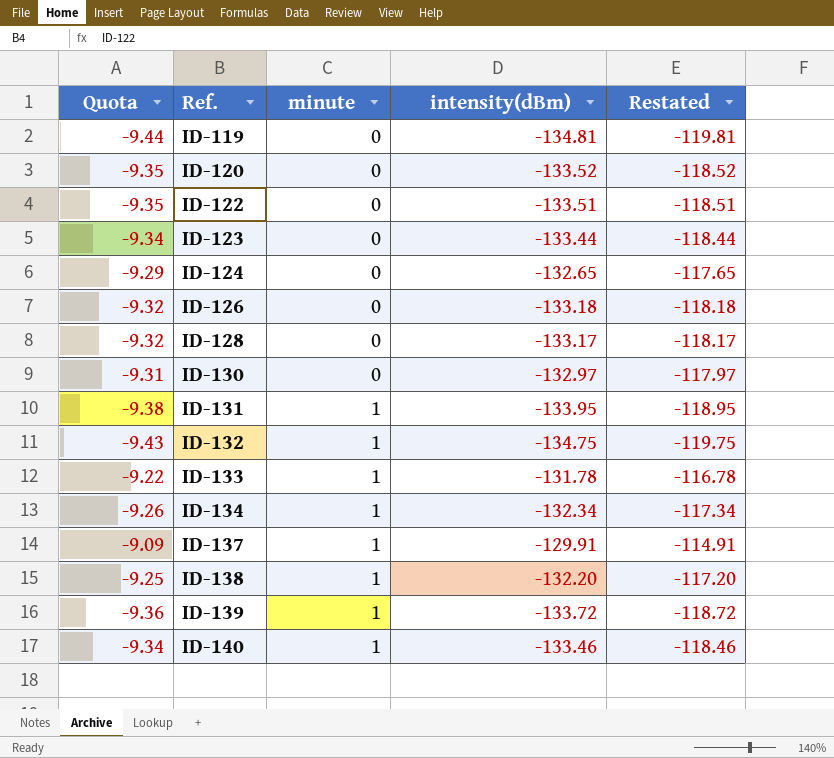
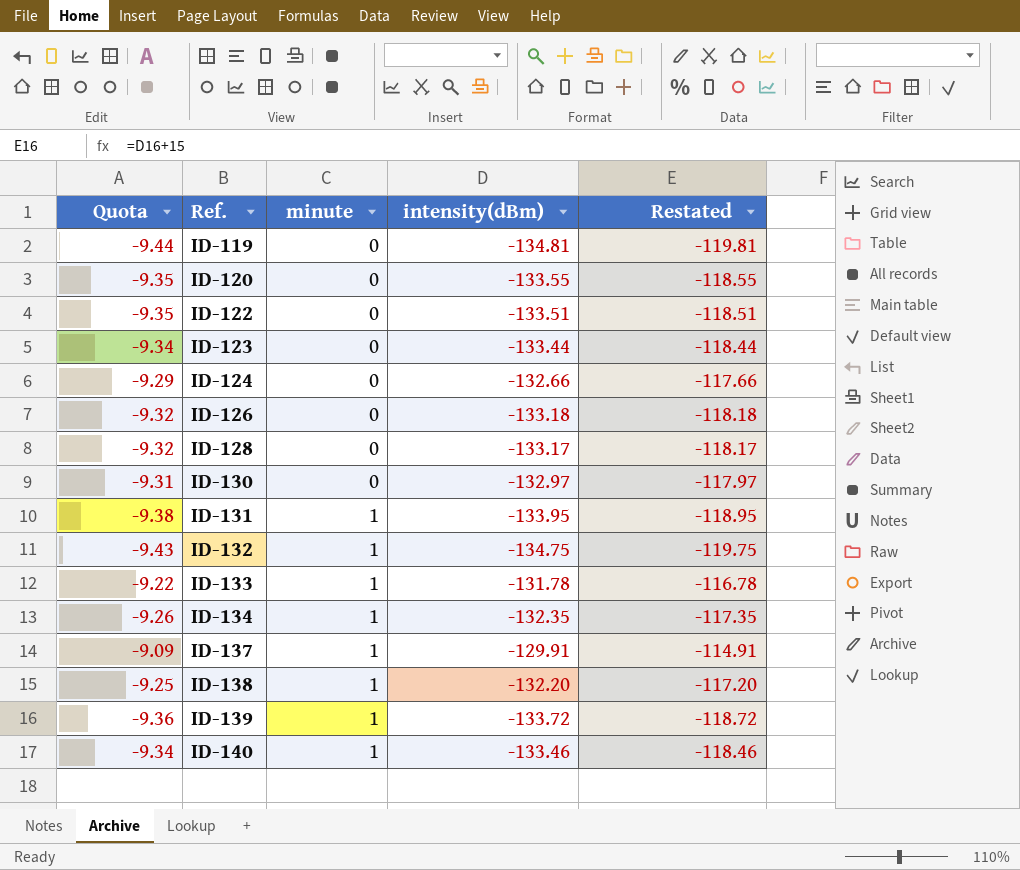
ID-120 | intensity(dBm): -133.52 -> -133.55
ID-120 | Restated: -118.52 -> -118.55
ID-124 | intensity(dBm): -132.65 -> -132.66
ID-124 | Restated: -117.65 -> -117.66
ID-134 | intensity(dBm): -132.34 -> -132.35
ID-134 | Restated: -117.34 -> -117.35

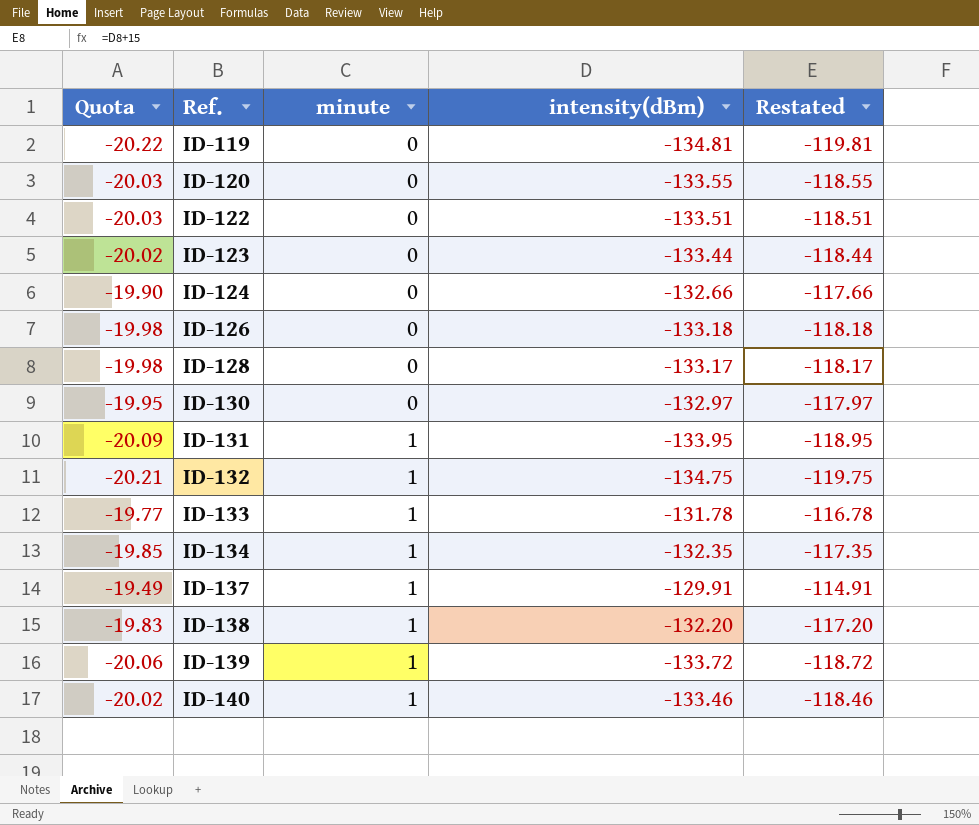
column Quota | formula: [intensity(dBm)] * 0.07 -> [intensity(dBm)] * 0.15

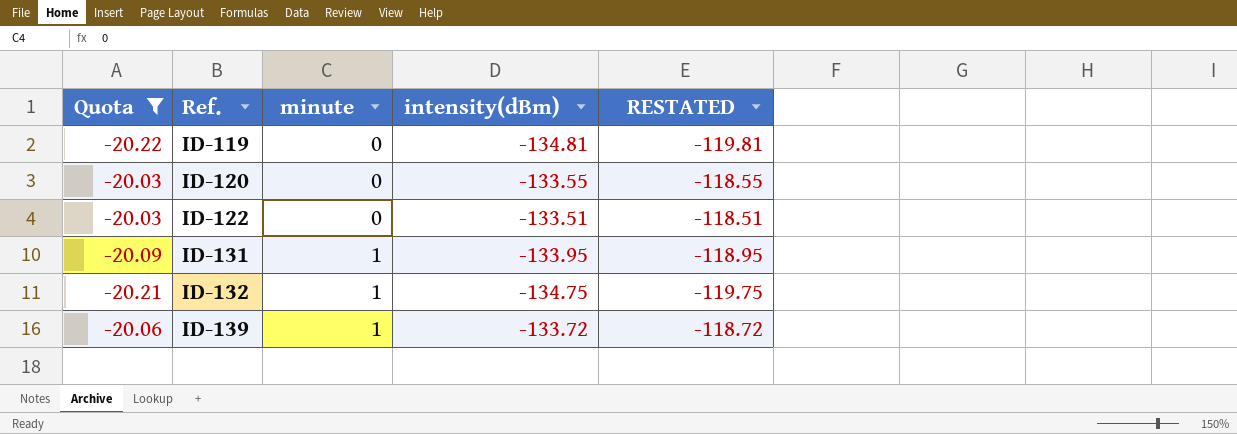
filter: none -> Quota <= -20.03
column name: Restated -> RESTATED

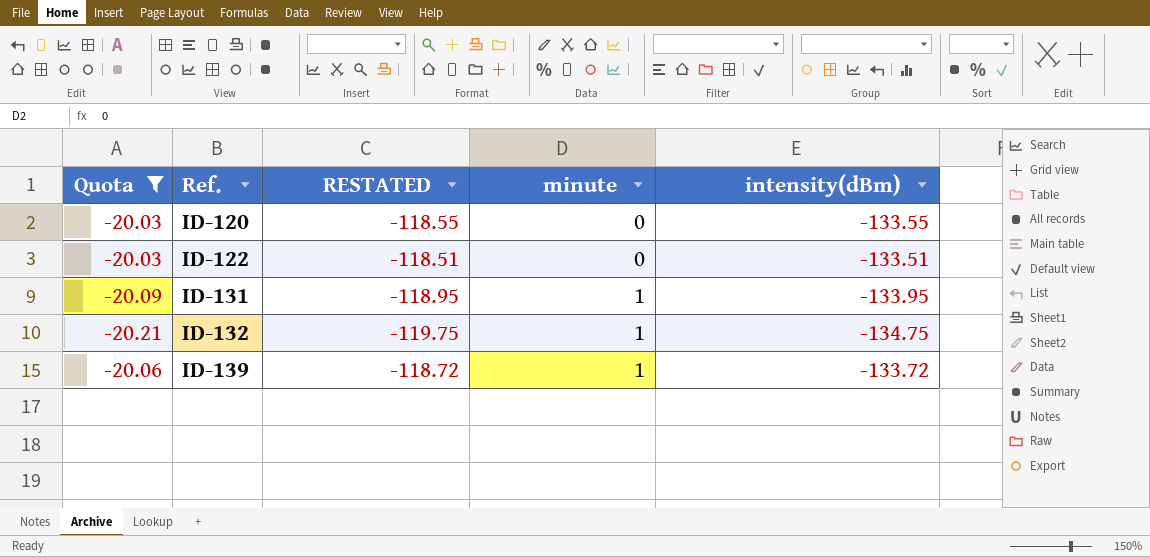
column RESTATED | position: 5 -> 3
row ID-119: -20.22 | 0 | -134.81 | -119.81 -> none

